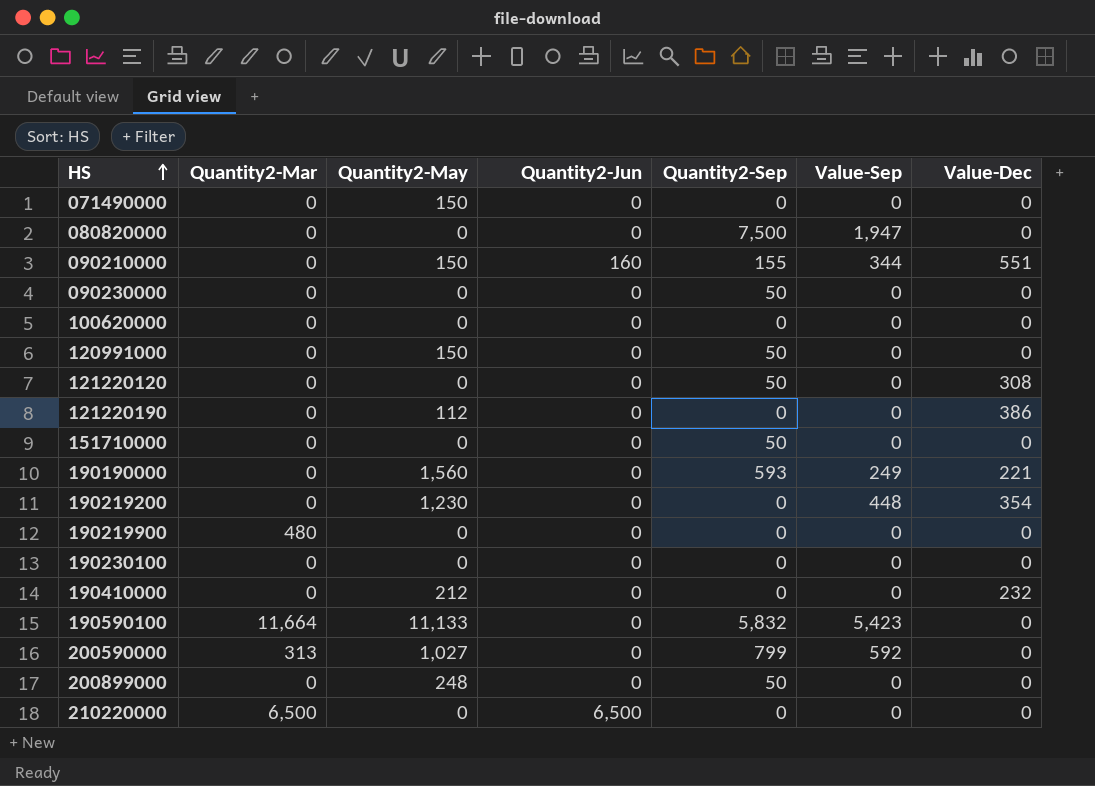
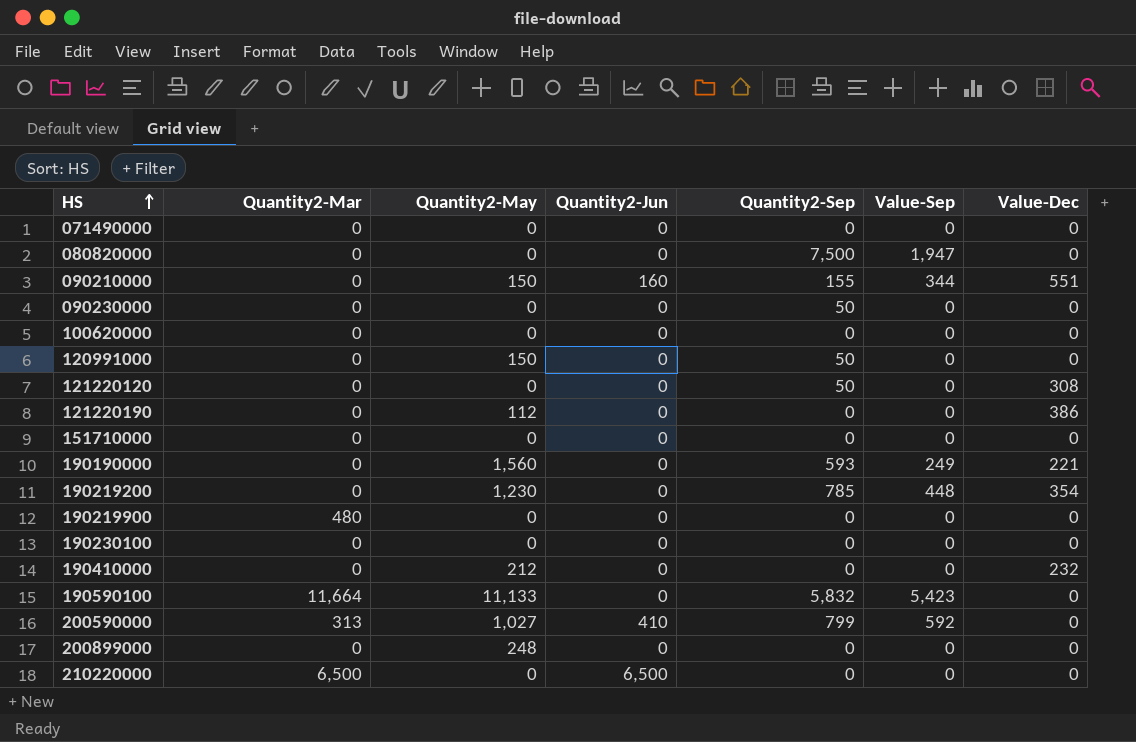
071490000 | Quantity2-May: 150 -> 0
151710000 | Quantity2-Sep: 50 -> 0
190219200 | Quantity2-Sep: 0 -> 785
200590000 | Quantity2-Jun: 0 -> 410
200899000 | Quantity2-Sep: 50 -> 0

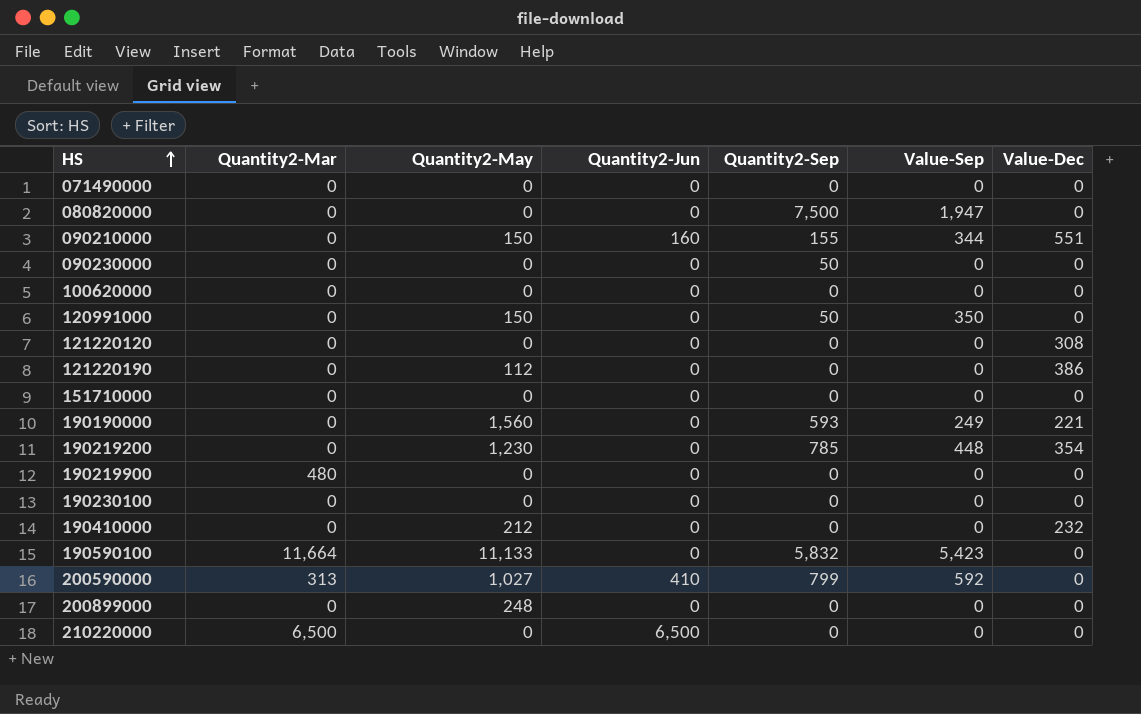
120991000 | Value-Sep: 0 -> 350
121220120 | Quantity2-Sep: 50 -> 0

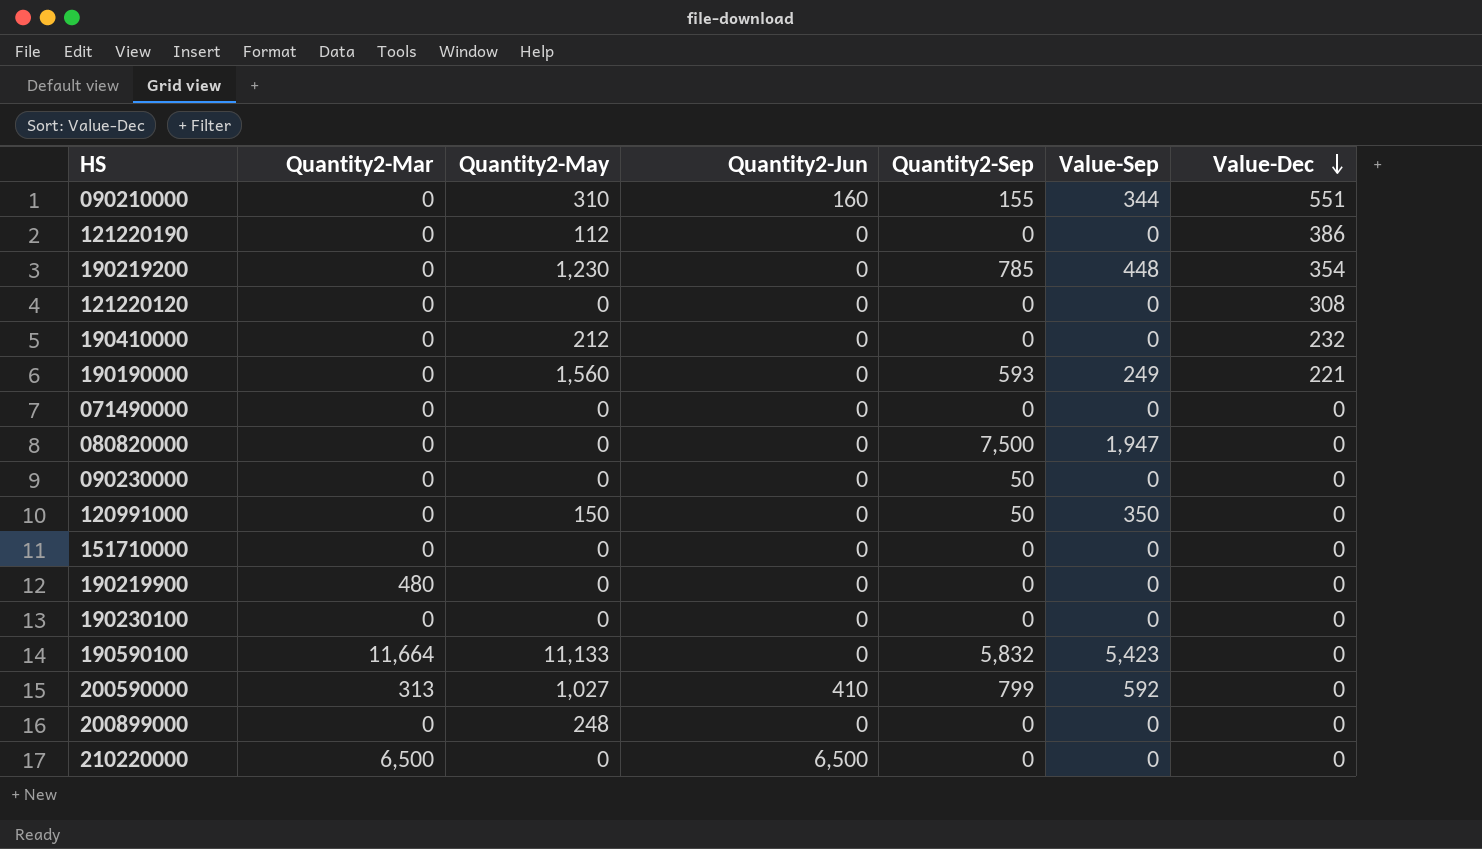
row order: HS ascending -> Value-Dec descending
row 100620000: 0 | 0 | 0 | 0 | 0 | 0 -> none
090210000 | Quantity2-May: 150 -> 310

